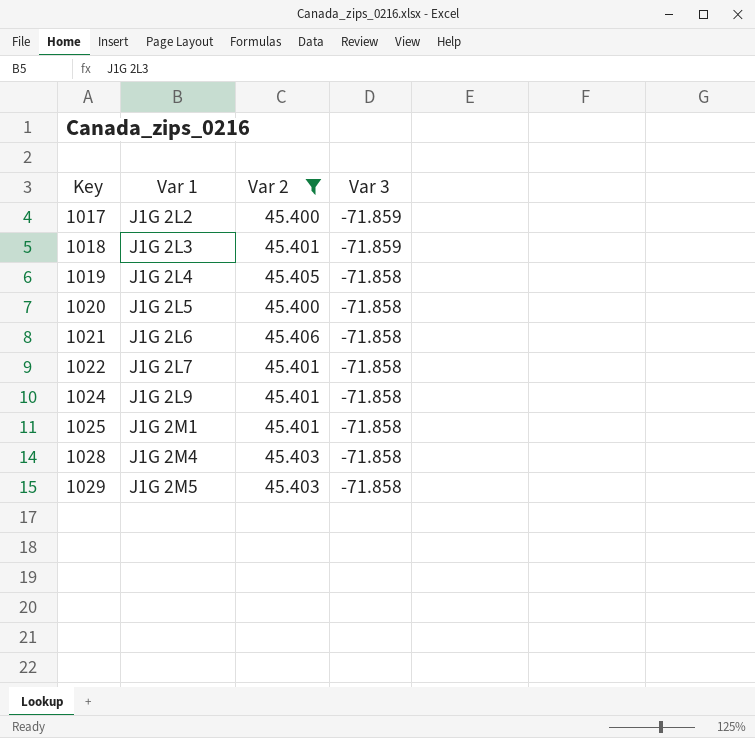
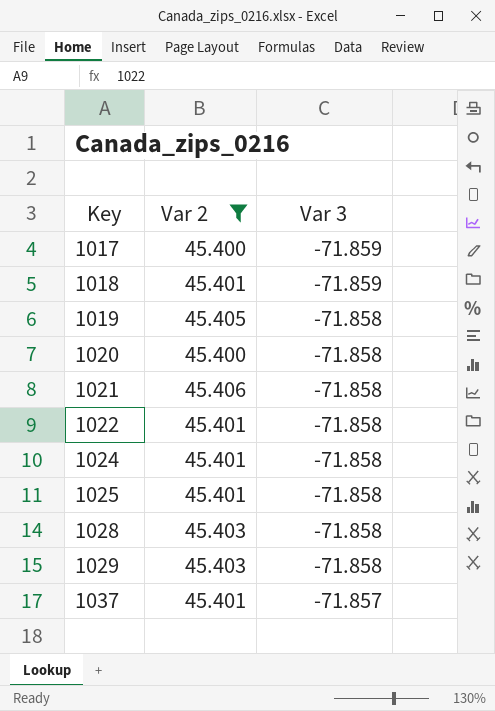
column Var 1 | position: 2 -> none
row 1037: none -> 45.401 | -71.857

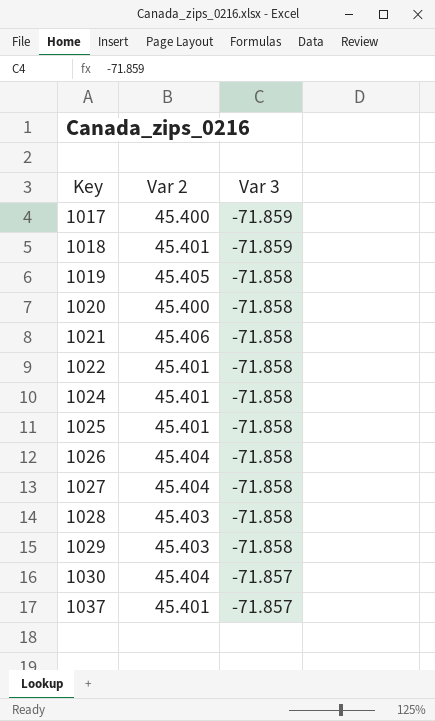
filter: Var 2 != 45.404 -> none

